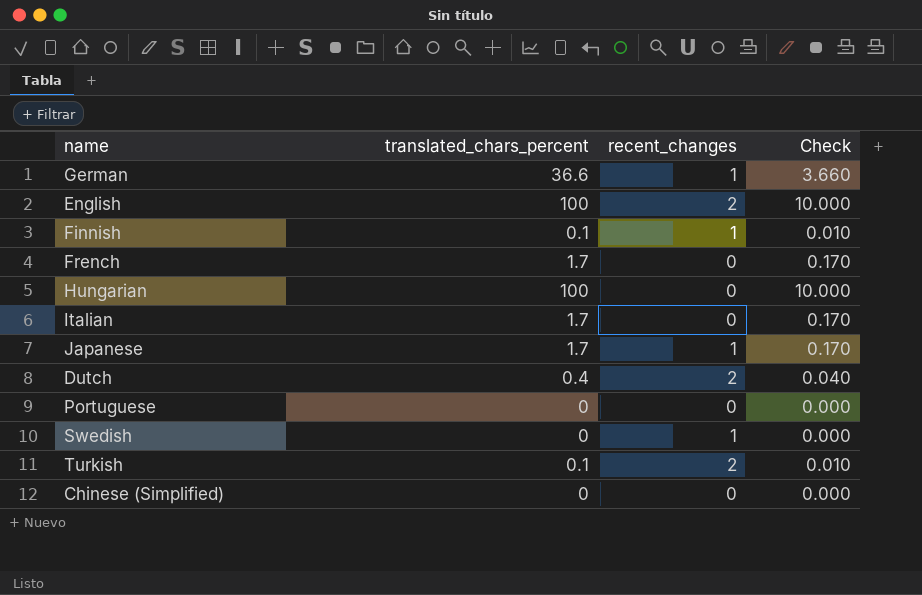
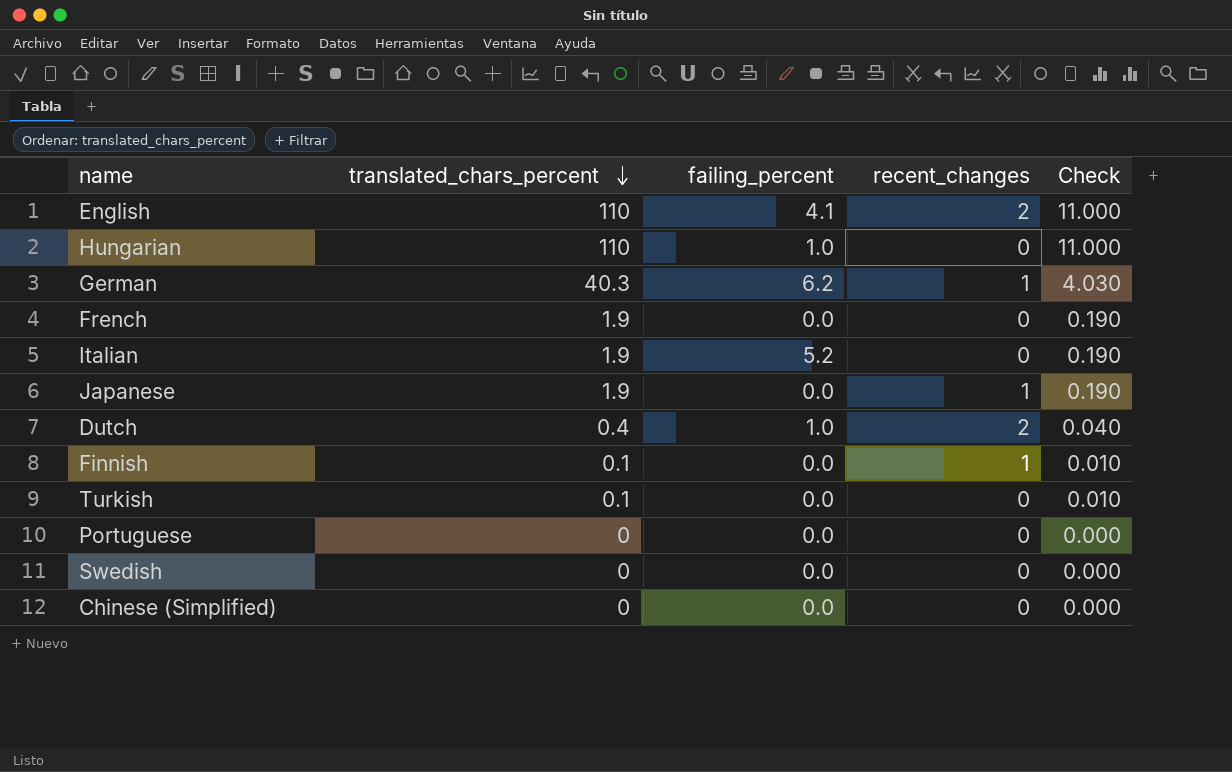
row order: none -> translated_chars_percent descending
column failing_percent | position: none -> 3
English | translated_chars_percent: 100 -> 110
English | Check: 10.000 -> 11.000
Hungarian | translated_chars_percent: 100 -> 110
Hungarian | Check: 10.000 -> 11.000
German | translated_chars_percent: 36.6 -> 40.3
German | Check: 3.660 -> 4.030
French | translated_chars_percent: 1.7 -> 1.9
French | Check: 0.170 -> 0.190
Italian | translated_chars_percent: 1.7 -> 1.9
Italian | Check: 0.170 -> 0.190
Japanese | translated_chars_percent: 1.7 -> 1.9
Japanese | Check: 0.170 -> 0.190
Turkish | recent_changes: 2 -> 0
Swedish | recent_changes: 1 -> 0

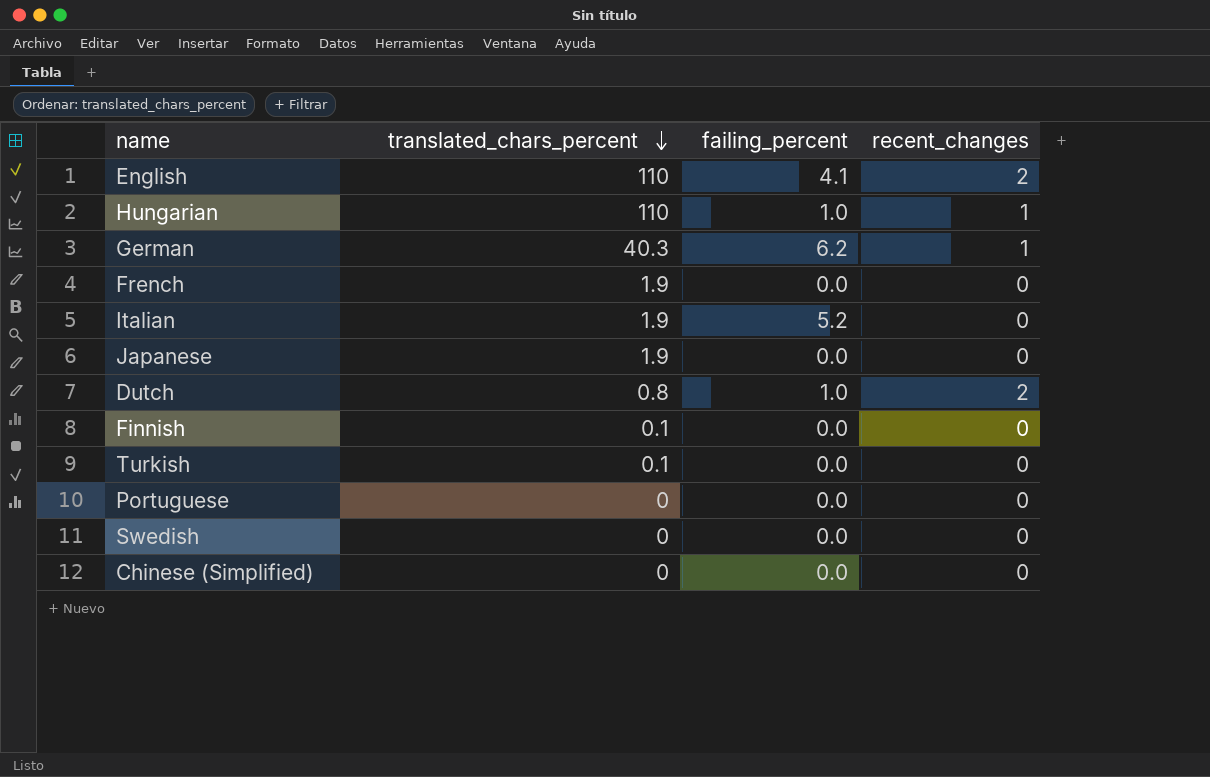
column Check | formula: [translated_chars_percent] * 0.1 -> none
Hungarian | recent_changes: 0 -> 1
Japanese | recent_changes: 1 -> 0
Dutch | translated_chars_percent: 0.4 -> 0.8
Finnish | recent_changes: 1 -> 0

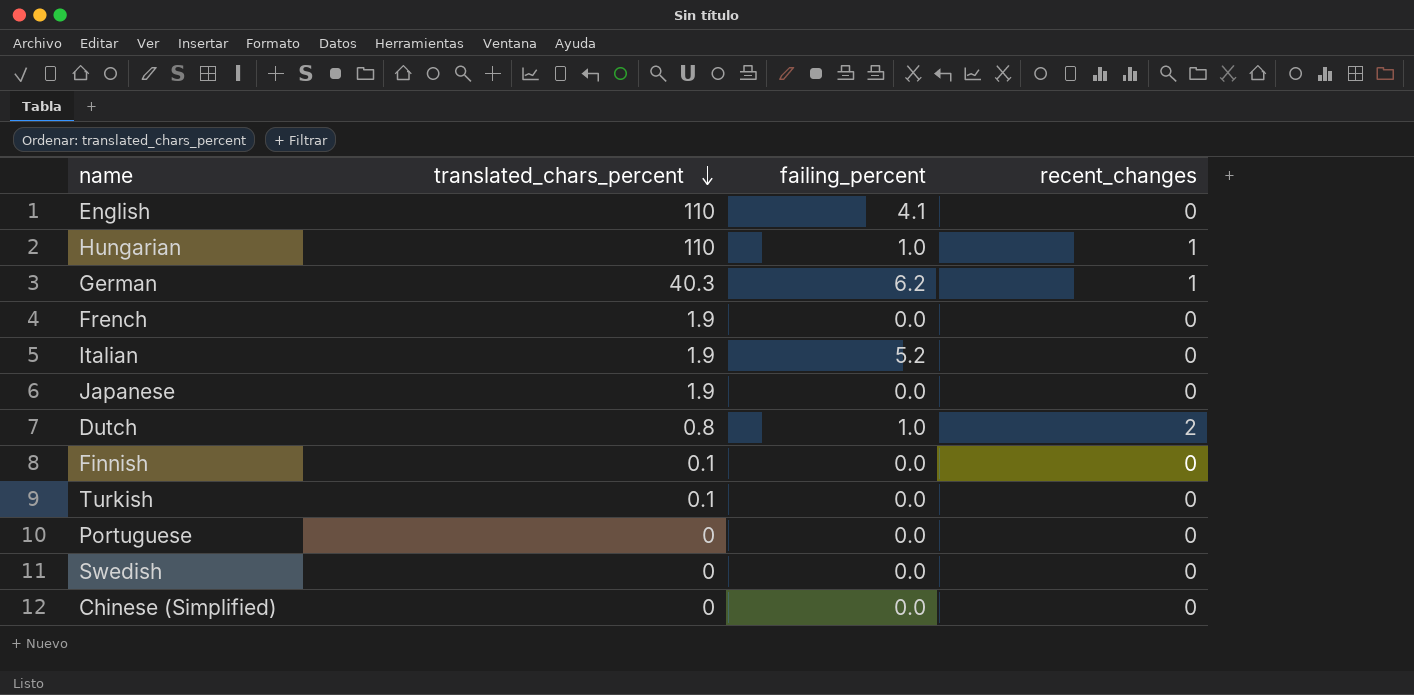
English | recent_changes: 2 -> 0

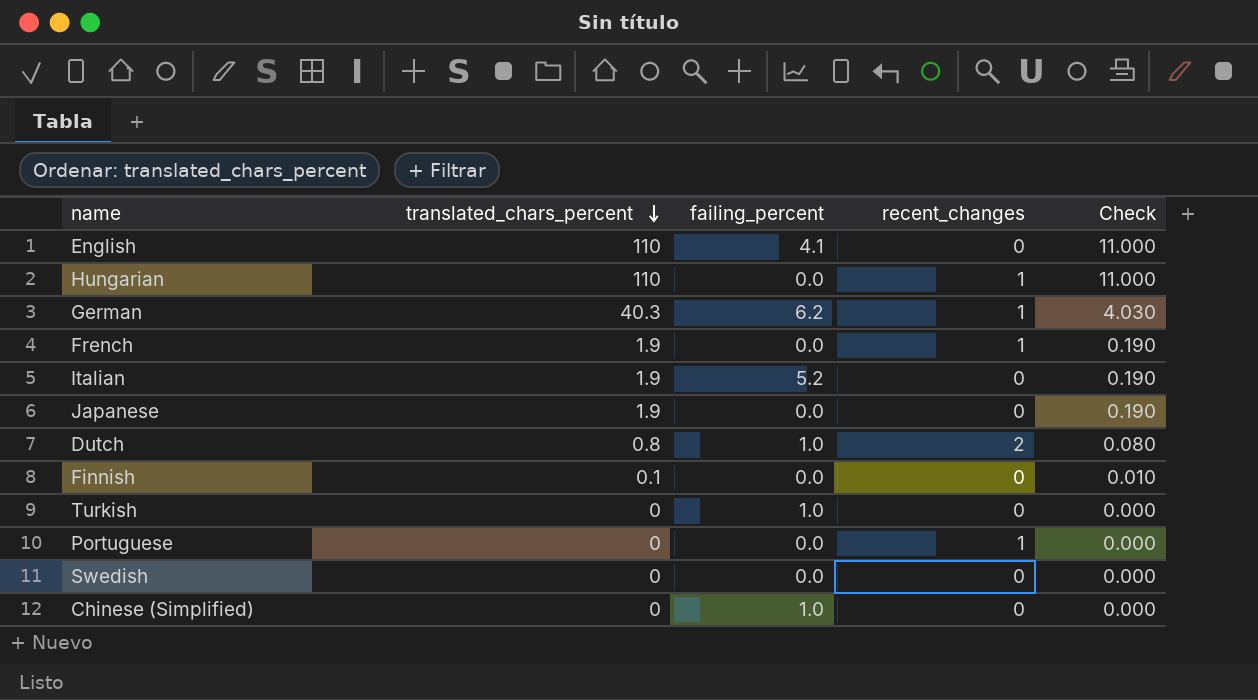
column Check | formula: none -> [translated_chars_percent] * 0.1
Hungarian | failing_percent: 1.0 -> 0.0
French | recent_changes: 0 -> 1
Turkish | translated_chars_percent: 0.1 -> 0
Turkish | failing_percent: 0.0 -> 1.0
Portuguese | recent_changes: 0 -> 1
Chinese (Simplified) | failing_percent: 0.0 -> 1.0

